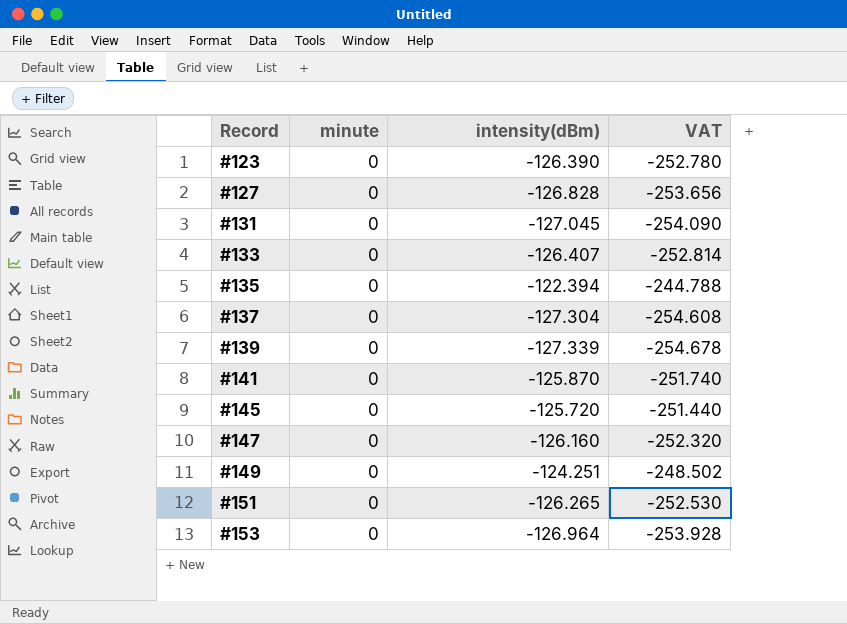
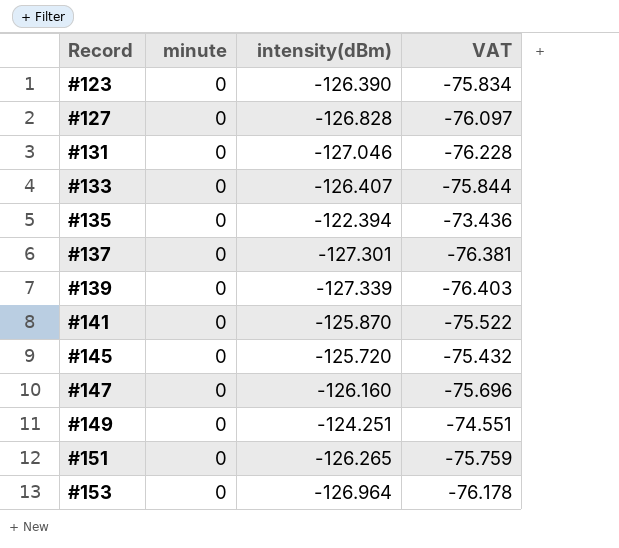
column VAT | formula: [intensity(dBm)] * 2 -> [intensity(dBm)] * 0.6
#131 | intensity(dBm): -127.045 -> -127.046
#137 | intensity(dBm): -127.304 -> -127.301

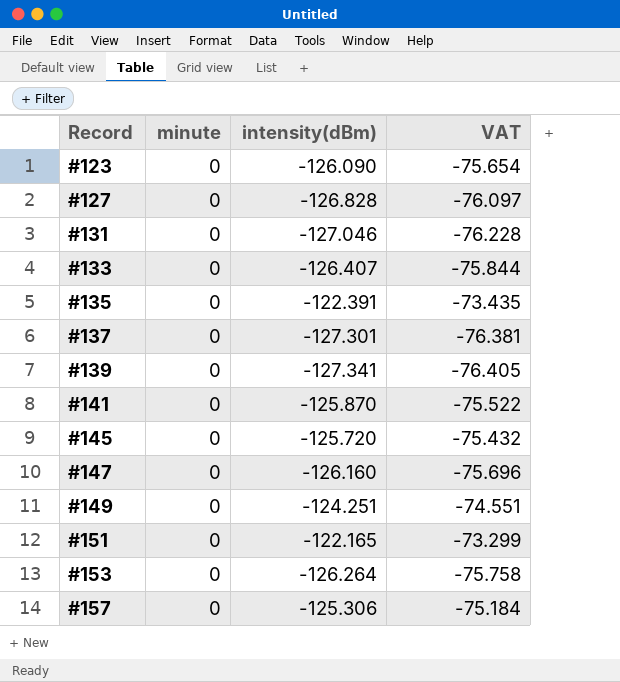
#123 | intensity(dBm): -126.390 -> -126.090
#123 | VAT: -75.834 -> -75.654
#135 | intensity(dBm): -122.394 -> -122.391
#135 | VAT: -73.436 -> -73.435
#139 | intensity(dBm): -127.339 -> -127.341
#139 | VAT: -76.403 -> -76.405
#151 | intensity(dBm): -126.265 -> -122.165
#151 | VAT: -75.759 -> -73.299
#153 | intensity(dBm): -126.964 -> -126.264
#153 | VAT: -76.178 -> -75.758
row #157: none -> 0 | -125.306 | -75.184

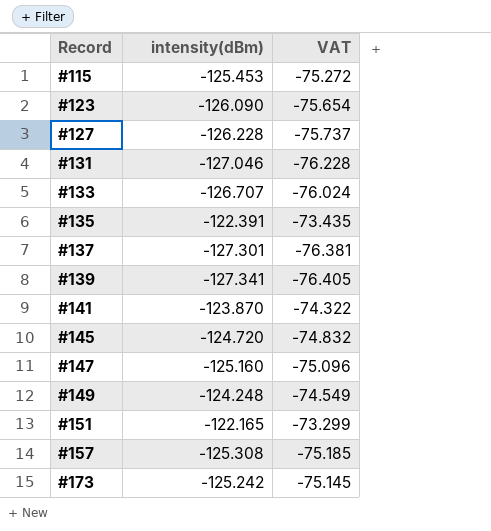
column minute | position: 2 -> none
row #153: 0 | -126.264 | -75.758 -> none
row #115: none -> -125.453 | -75.272
#127 | intensity(dBm): -126.828 -> -126.228
#127 | VAT: -76.097 -> -75.737
#133 | intensity(dBm): -126.407 -> -126.707
#133 | VAT: -75.844 -> -76.024
#141 | intensity(dBm): -125.870 -> -123.870
#141 | VAT: -75.522 -> -74.322
#145 | intensity(dBm): -125.720 -> -124.720
#145 | VAT: -75.432 -> -74.832
#147 | intensity(dBm): -126.160 -> -125.160
#147 | VAT: -75.696 -> -75.096
#149 | intensity(dBm): -124.251 -> -124.248
#149 | VAT: -74.551 -> -74.549
#157 | intensity(dBm): -125.306 -> -125.308
#157 | VAT: -75.184 -> -75.185
row #173: none -> -125.242 | -75.145

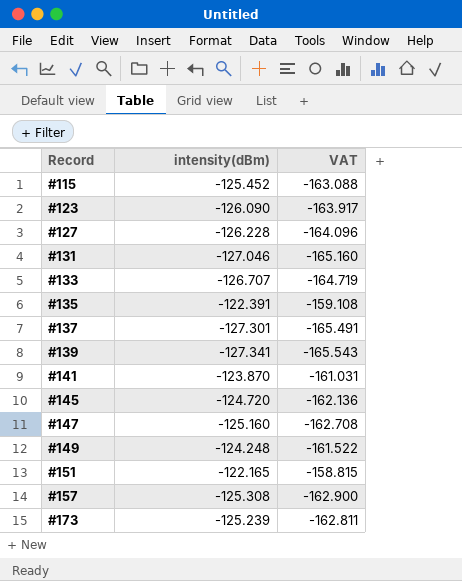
column VAT | formula: [intensity(dBm)] * 0.6 -> [intensity(dBm)] * 1.3
#115 | intensity(dBm): -125.453 -> -125.452
#173 | intensity(dBm): -125.242 -> -125.239

